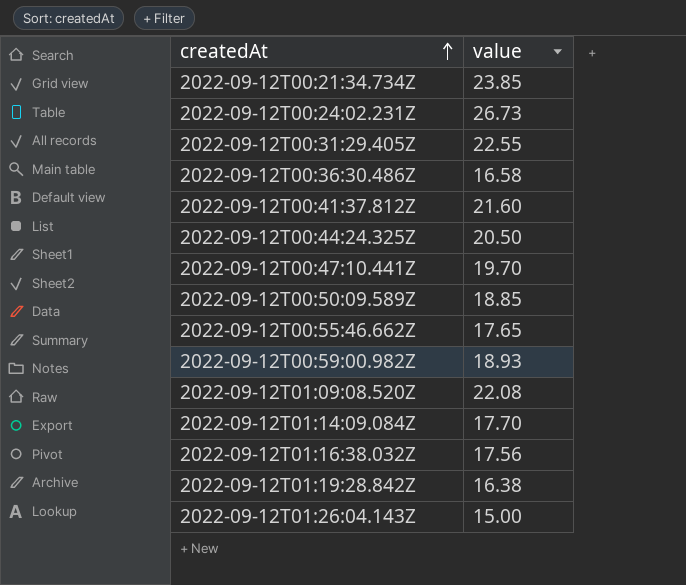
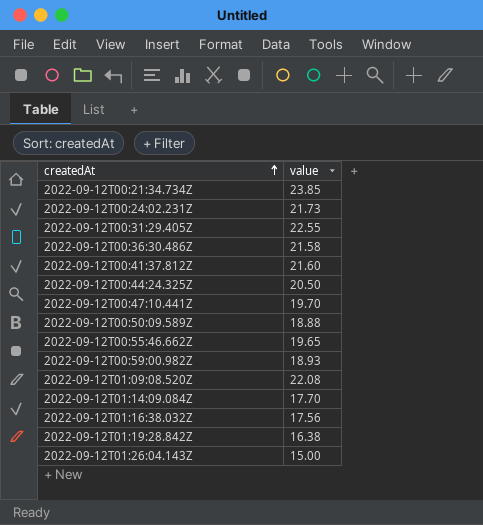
2022-09-12T00:24:02.231Z | value: 26.73 -> 21.73
2022-09-12T00:36:30.486Z | value: 16.58 -> 21.58
2022-09-12T00:50:09.589Z | value: 18.85 -> 18.88
2022-09-12T00:55:46.662Z | value: 17.65 -> 19.65

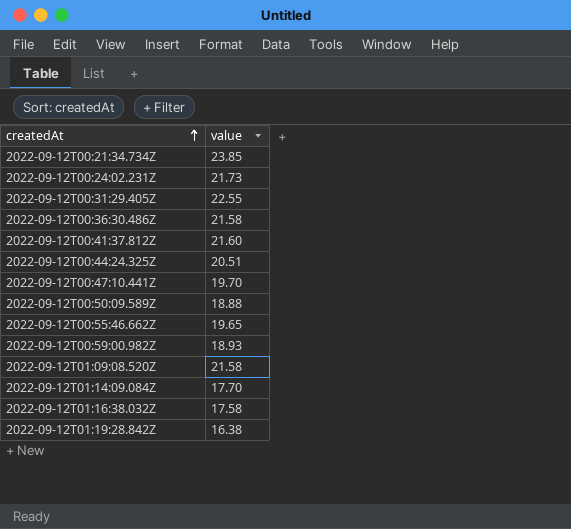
row 2022-09-12T01:26:04.143Z: 15.00 -> none
2022-09-12T00:44:24.325Z | value: 20.50 -> 20.51
2022-09-12T01:09:08.520Z | value: 22.08 -> 21.58
2022-09-12T01:16:38.032Z | value: 17.56 -> 17.58

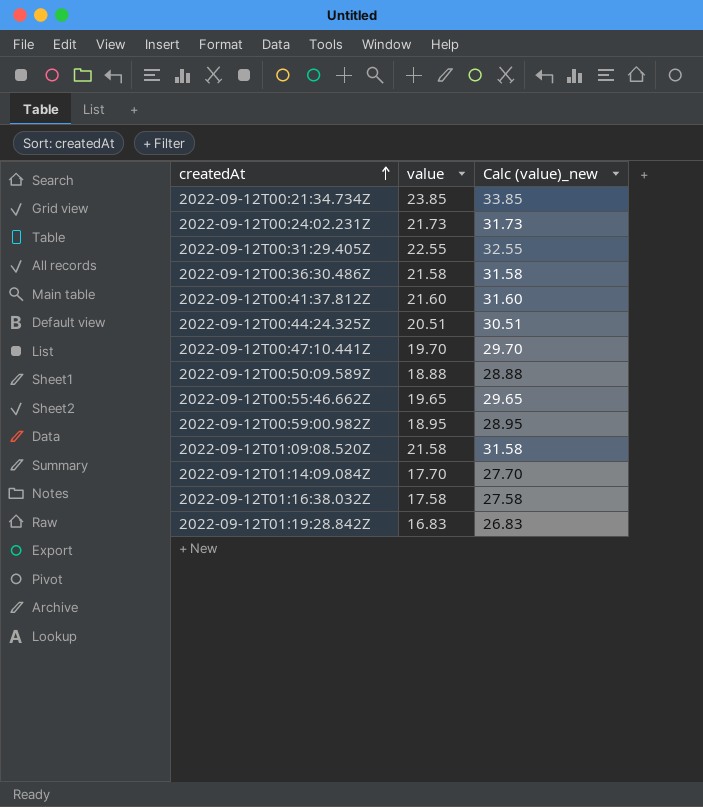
column Calc (value)_new | formula: none -> [value] + 10
2022-09-12T00:59:00.982Z | value: 18.93 -> 18.95
2022-09-12T01:19:28.842Z | value: 16.38 -> 16.83

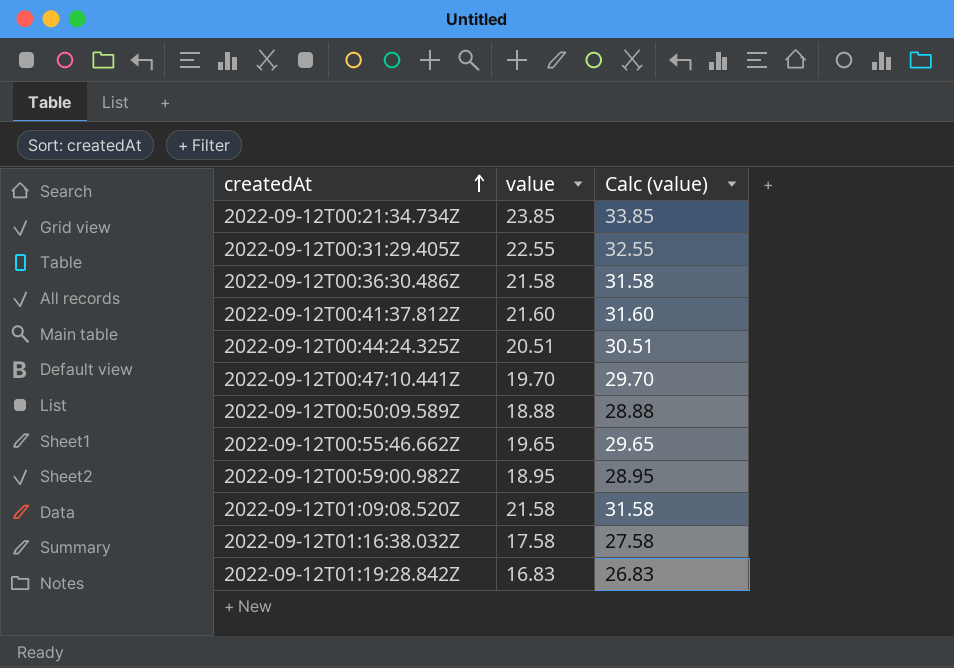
column name: Calc (value)_new -> Calc (value)
row 2022-09-12T00:24:02.231Z: 21.73 | 31.73 -> none
row 2022-09-12T01:14:09.084Z: 17.70 | 27.70 -> none

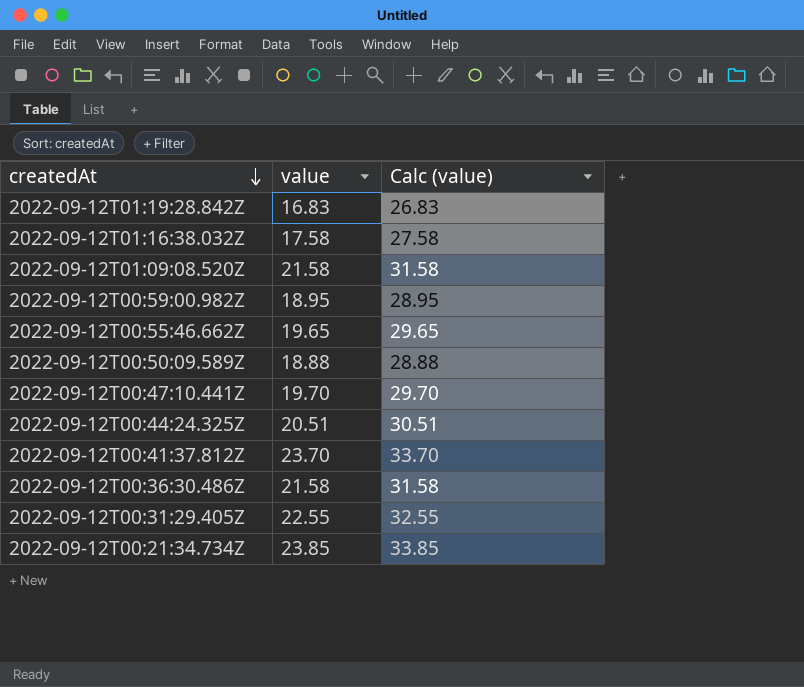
row order: createdAt ascending -> createdAt descending
2022-09-12T00:41:37.812Z | value: 21.60 -> 23.70
2022-09-12T00:41:37.812Z | Calc (value): 31.60 -> 33.70

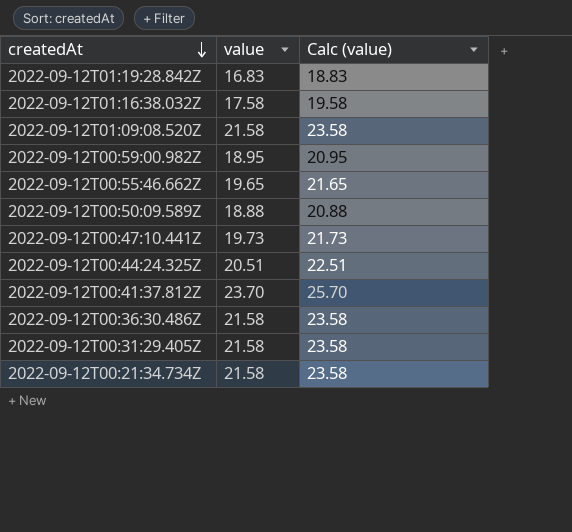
column Calc (value) | formula: [value] + 10 -> [value] + 2
2022-09-12T00:47:10.441Z | value: 19.70 -> 19.73
2022-09-12T00:31:29.405Z | value: 22.55 -> 21.58
2022-09-12T00:21:34.734Z | value: 23.85 -> 21.58

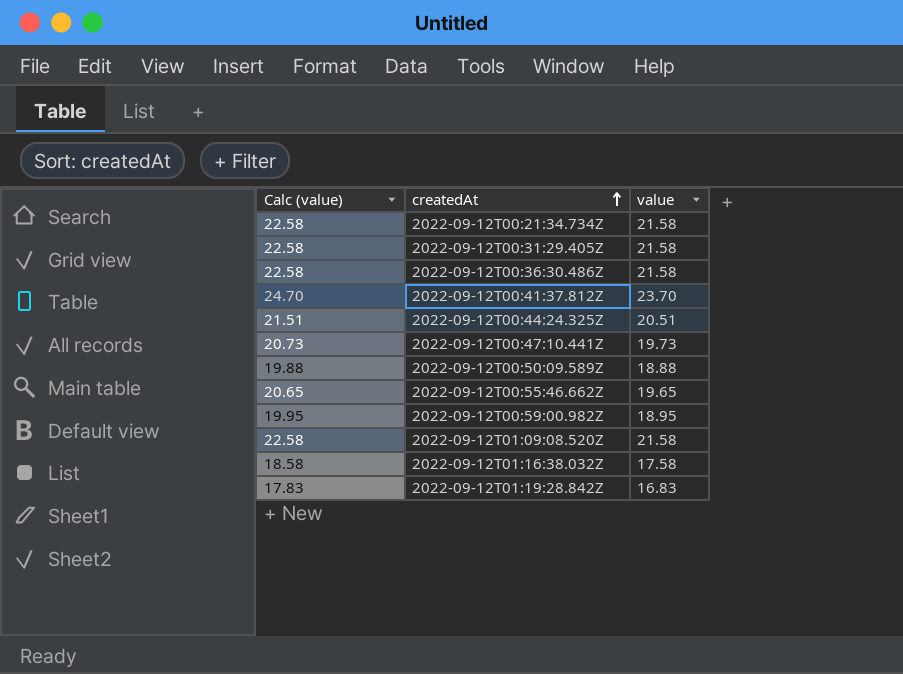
row order: createdAt descending -> createdAt ascending
column Calc (value) | formula: [value] + 2 -> [value] + 1
column Calc (value) | position: 3 -> 1

